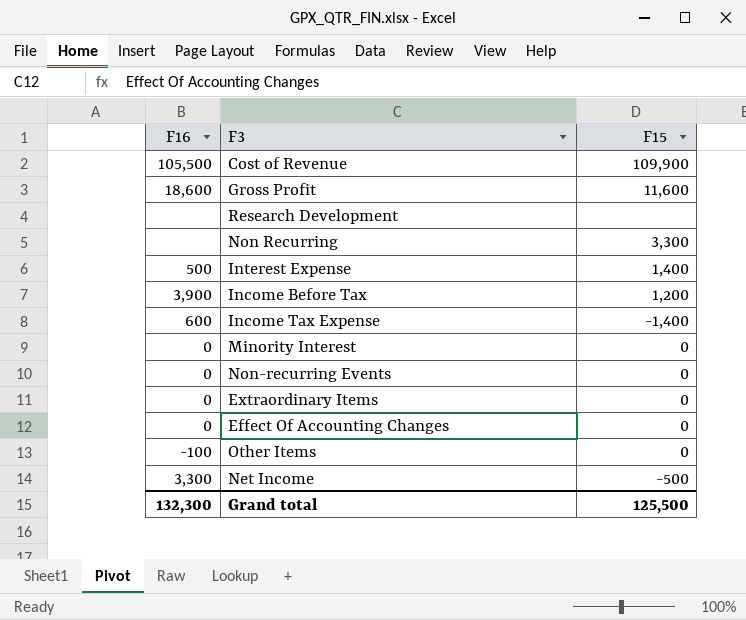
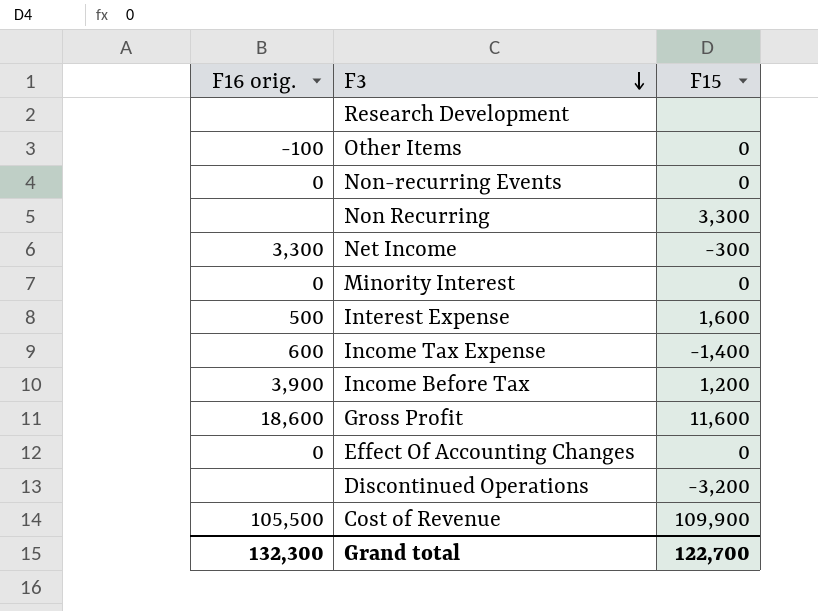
row order: none -> F3 descending
column name: F16 -> F16 orig.
row Extraordinary Items: 0 | 0 -> none
Net Income | F15: -500 -> -300
Interest Expense | F15: 1,400 -> 1,600
row Discontinued Operations: none -> none | -3,200
Grand total | F15: 125,500 -> 122,700

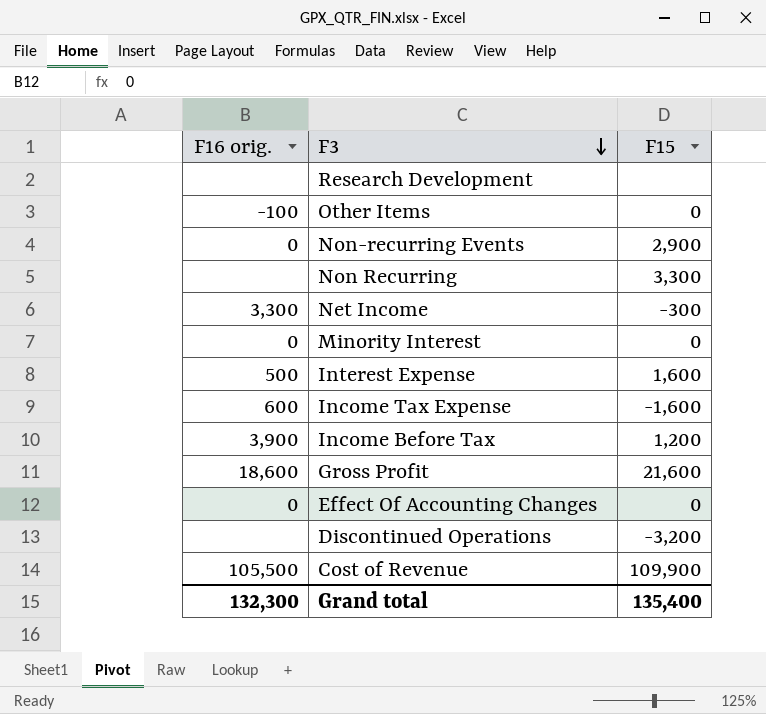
Non-recurring Events | F15: 0 -> 2,900
Income Tax Expense | F15: -1,400 -> -1,600
Gross Profit | F15: 11,600 -> 21,600
Grand total | F15: 122,700 -> 135,400

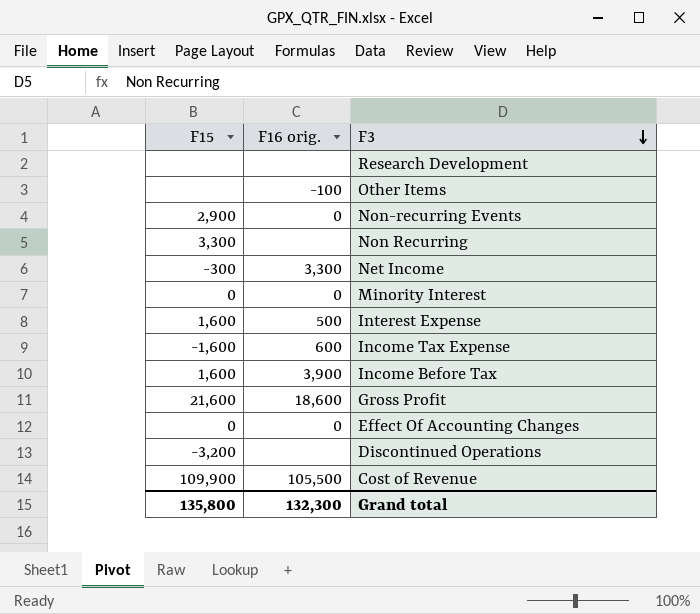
column F15 | position: 3 -> 1
Other Items | F15: 0 -> none
Income Before Tax | F15: 1,200 -> 1,600
Grand total | F15: 135,400 -> 135,800

